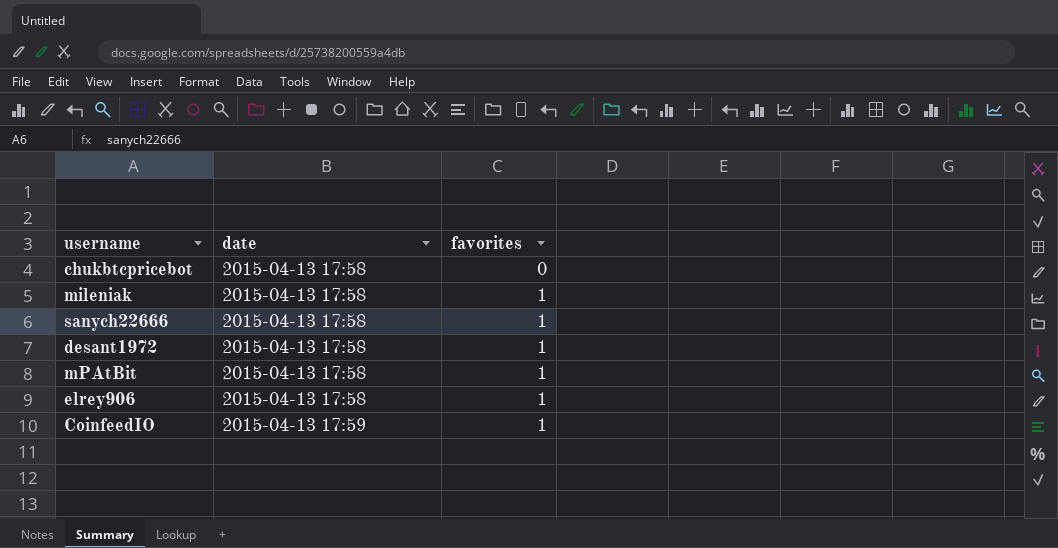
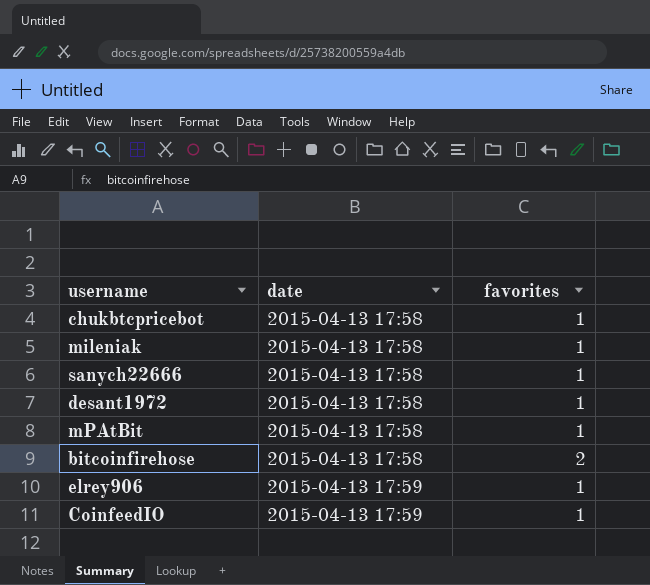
chukbtcpricebot | favorites: 0 -> 1
row bitcoinfirehose: none -> 2015-04-13 17:58 | 2
elrey906 | date: 2015-04-13 17:58 -> 2015-04-13 17:59

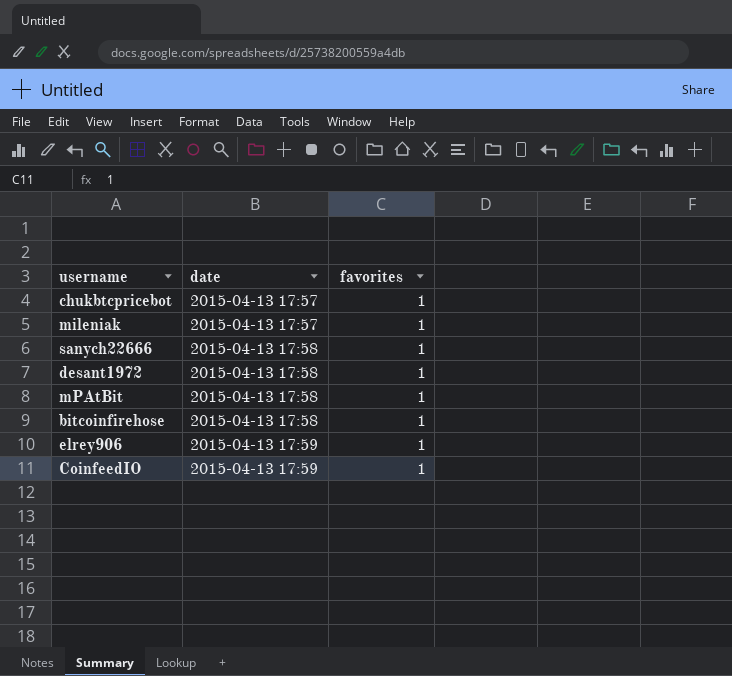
chukbtcpricebot | date: 2015-04-13 17:58 -> 2015-04-13 17:57
mileniak | date: 2015-04-13 17:58 -> 2015-04-13 17:57
bitcoinfirehose | favorites: 2 -> 1

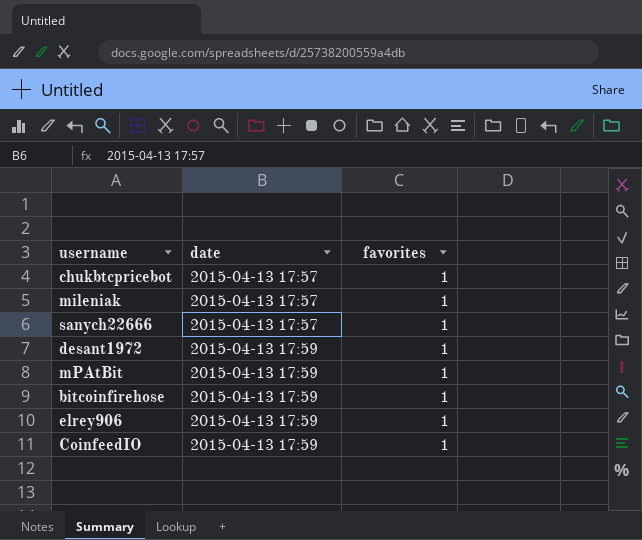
sanych22666 | date: 2015-04-13 17:58 -> 2015-04-13 17:57
desant1972 | date: 2015-04-13 17:58 -> 2015-04-13 17:59
mPAtBit | date: 2015-04-13 17:58 -> 2015-04-13 17:59
bitcoinfirehose | date: 2015-04-13 17:58 -> 2015-04-13 17:59

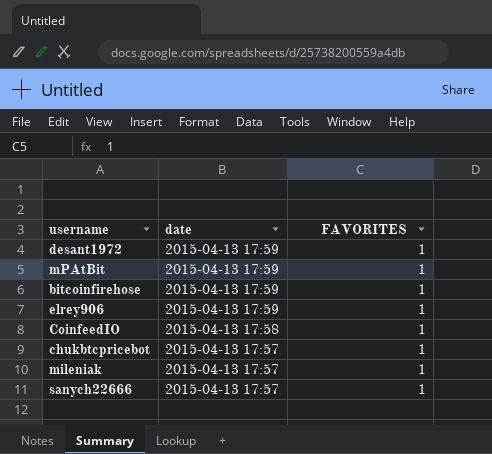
row order: date ascending -> date descending
column name: favorites -> FAVORITES
CoinfeedIO | date: 2015-04-13 17:59 -> 2015-04-13 17:58

